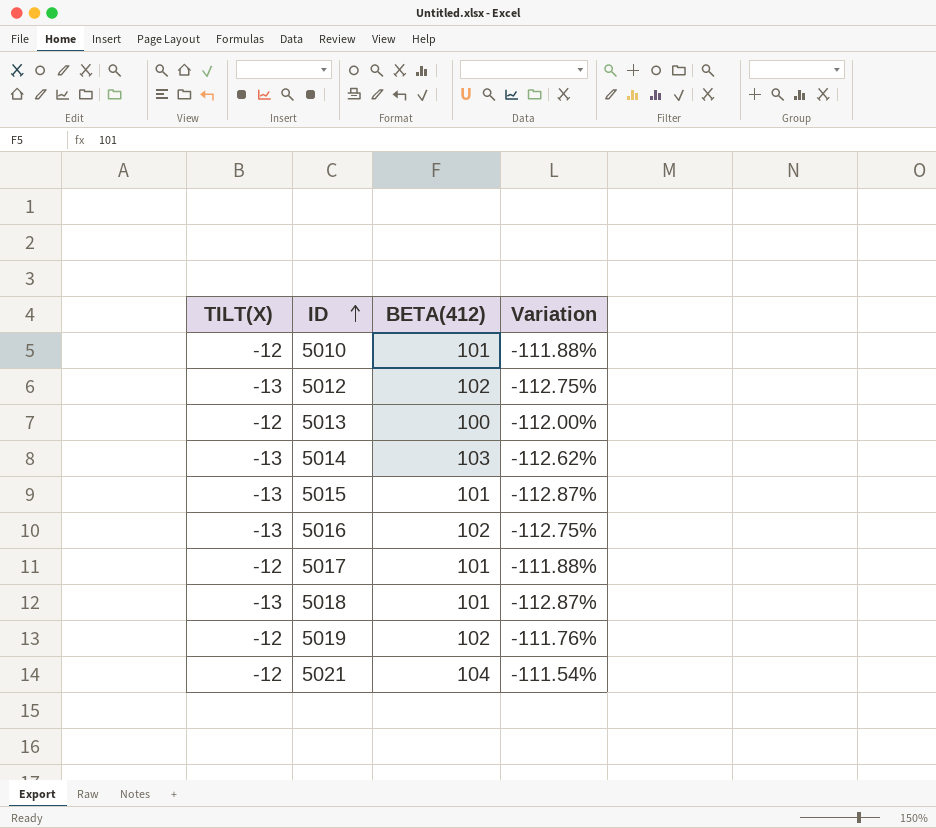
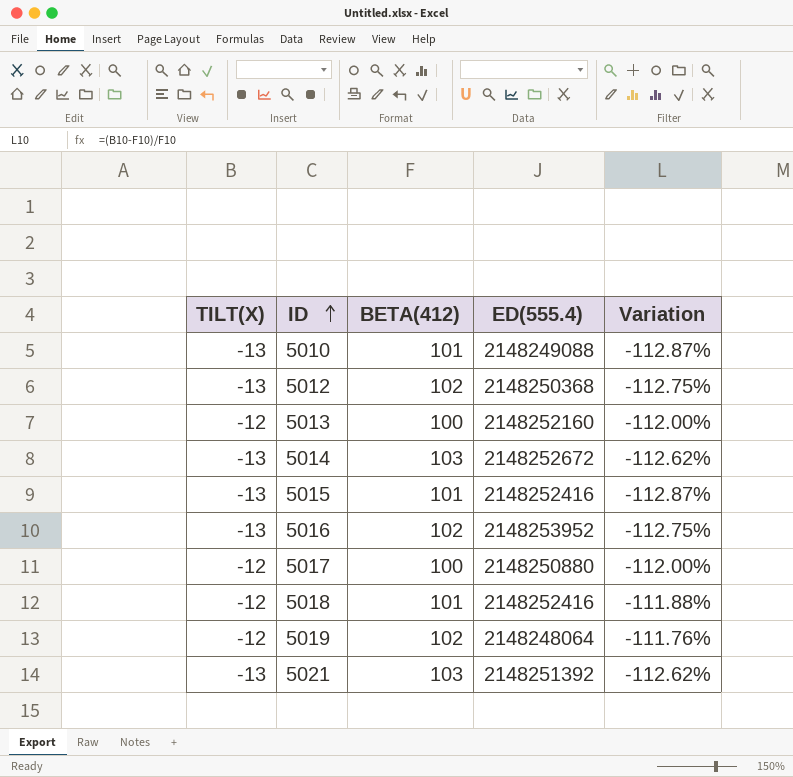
column ED(555.4) | position: none -> 4
5010 | TILT(X): -12 -> -13
5010 | Variation: -111.88% -> -112.87%
5017 | BETA(412): 101 -> 100
5017 | Variation: -111.88% -> -112.00%
5018 | TILT(X): -13 -> -12
5018 | Variation: -112.87% -> -111.88%
5021 | TILT(X): -12 -> -13
5021 | BETA(412): 104 -> 103
5021 | Variation: -111.54% -> -112.62%

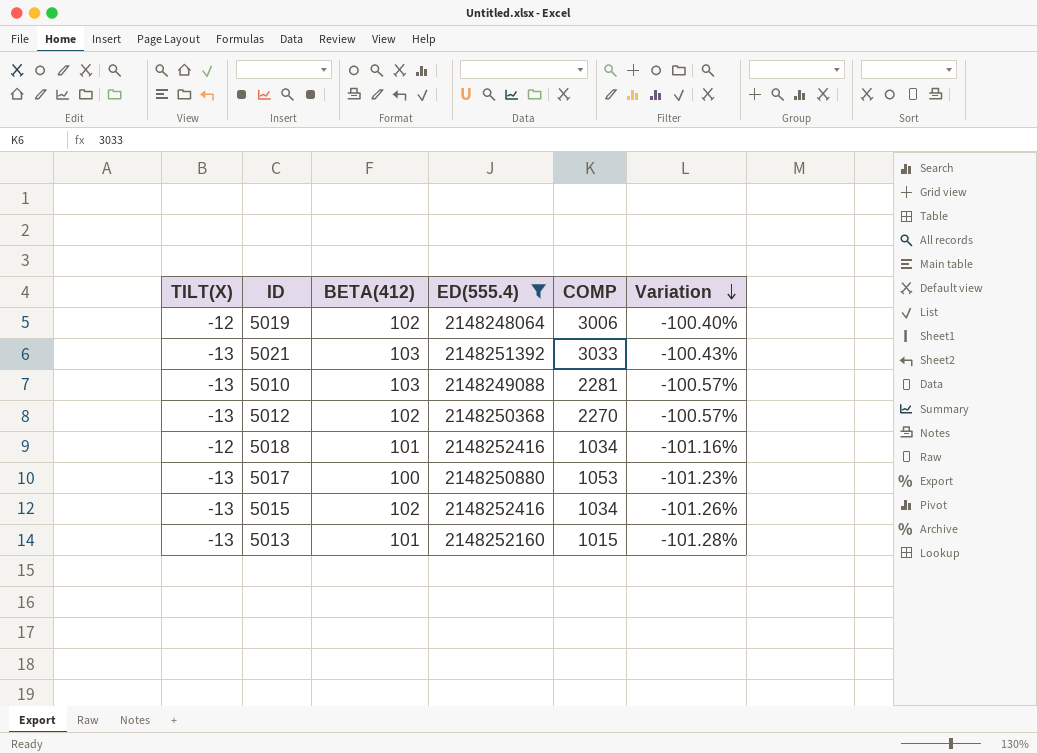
filter: none -> ED(555.4) <= 2148252416
row order: ID ascending -> Variation descending
column COMP | position: none -> 5
column Variation | formula: ([TILT(X)] - [BETA(412)]) / [BETA(412)] -> ([TILT(X)] - [COMP]) / [COMP]
5010 | BETA(412): 101 -> 103
5017 | TILT(X): -12 -> -13
5015 | BETA(412): 101 -> 102
5013 | TILT(X): -12 -> -13
5013 | BETA(412): 100 -> 101

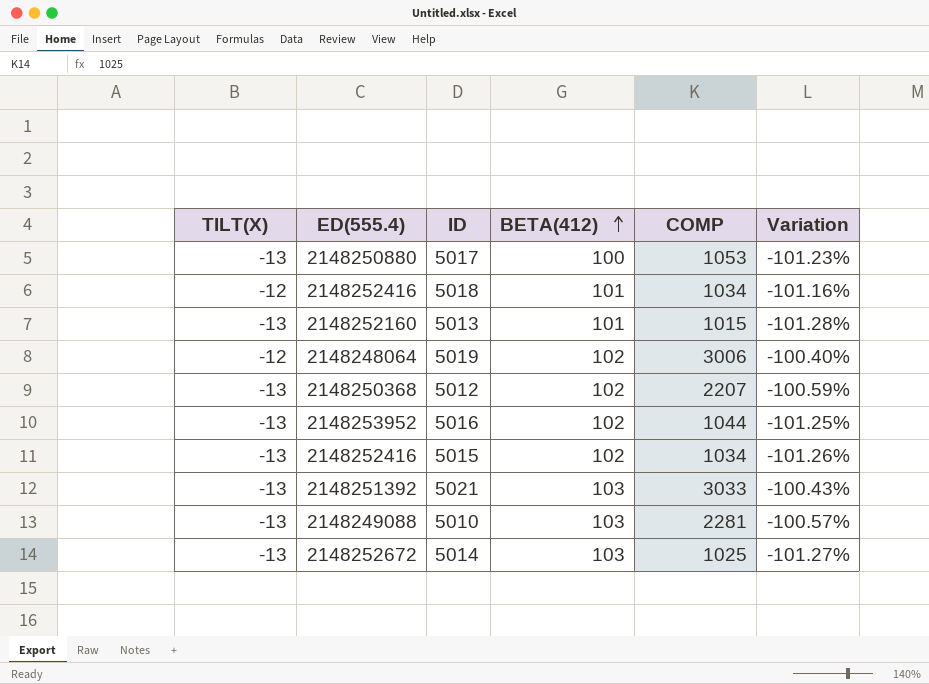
filter: ED(555.4) <= 2148252416 -> none
row order: Variation descending -> BETA(412) ascending
column ED(555.4) | position: 4 -> 2
5012 | COMP: 2270 -> 2207
5012 | Variation: -100.57% -> -100.59%

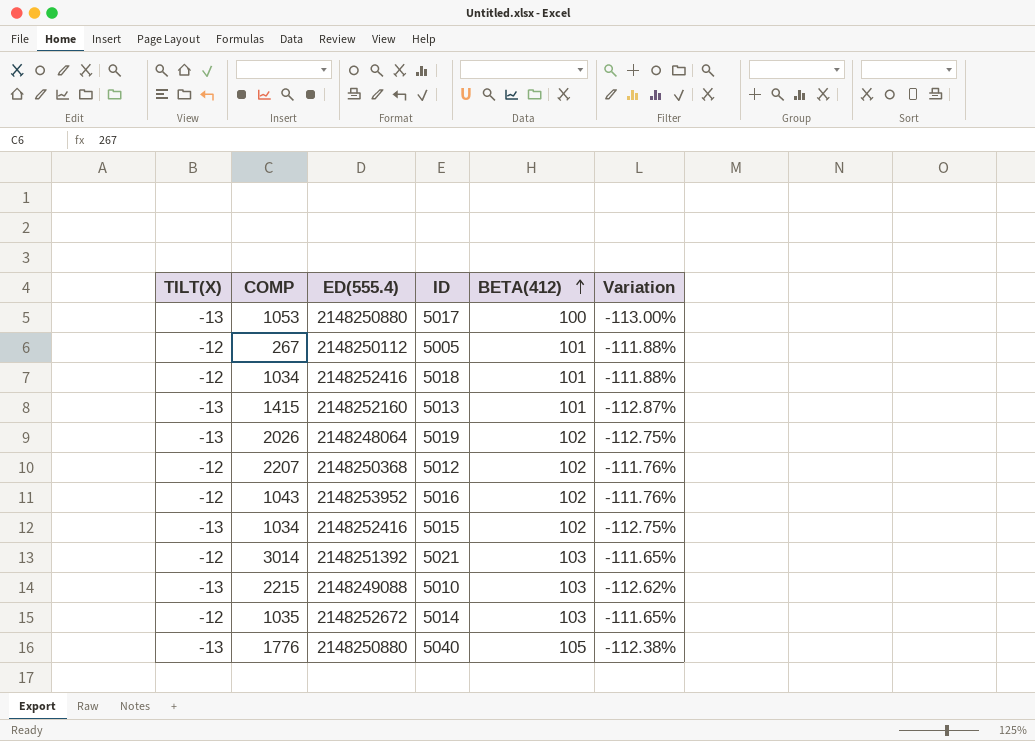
column COMP | position: 5 -> 2
column Variation | formula: ([TILT(X)] - [COMP]) / [COMP] -> ([TILT(X)] - [BETA(412)]) / [BETA(412)]
row 5005: none -> -12 | 267 | 2148250112 | 101 | -111.88%
5013 | COMP: 1015 -> 1415
5019 | TILT(X): -12 -> -13
5019 | COMP: 3006 -> 2026
5012 | TILT(X): -13 -> -12
5016 | TILT(X): -13 -> -12
5016 | COMP: 1044 -> 1043
5021 | TILT(X): -13 -> -12
5021 | COMP: 3033 -> 3014
5010 | COMP: 2281 -> 2215
5014 | TILT(X): -13 -> -12
5014 | COMP: 1025 -> 1035
row 5040: none -> -13 | 1776 | 2148250880 | 105 | -112.38%

